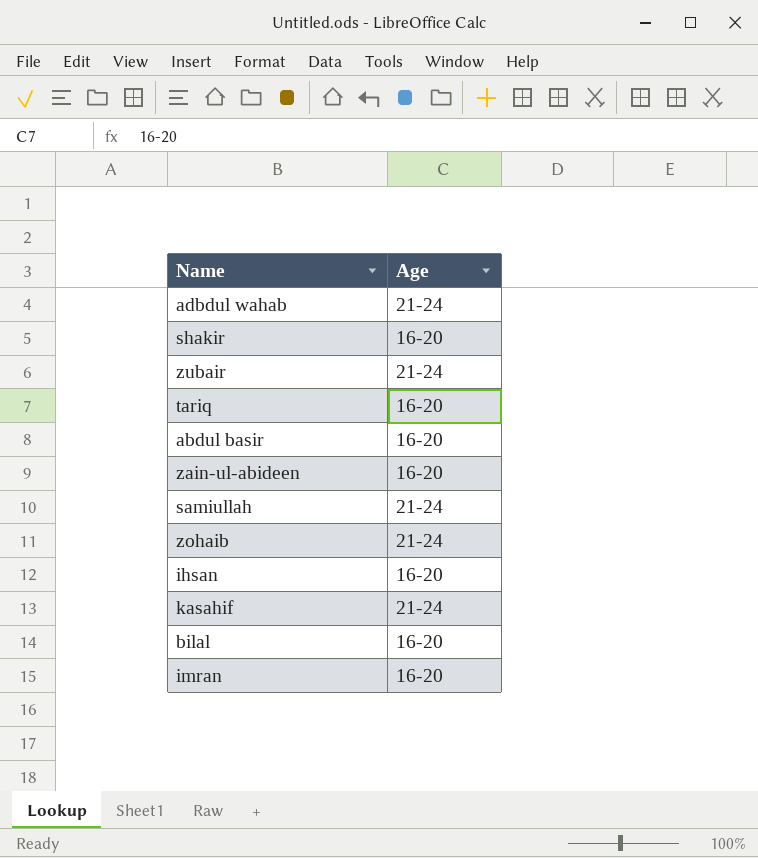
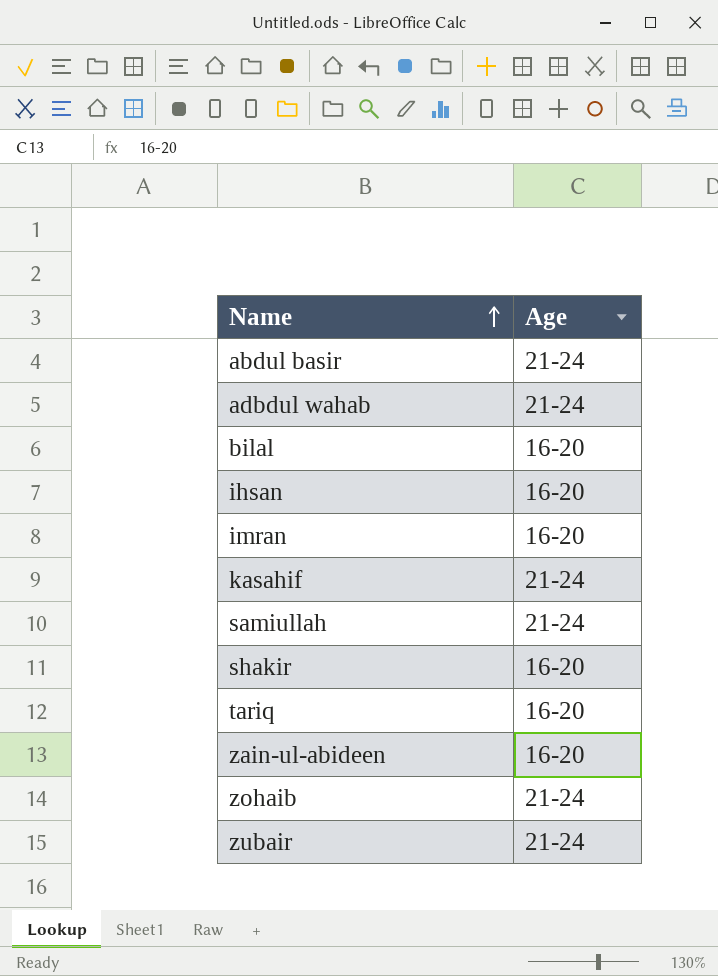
row order: none -> Name ascending
abdul basir | Age: 16-20 -> 21-24

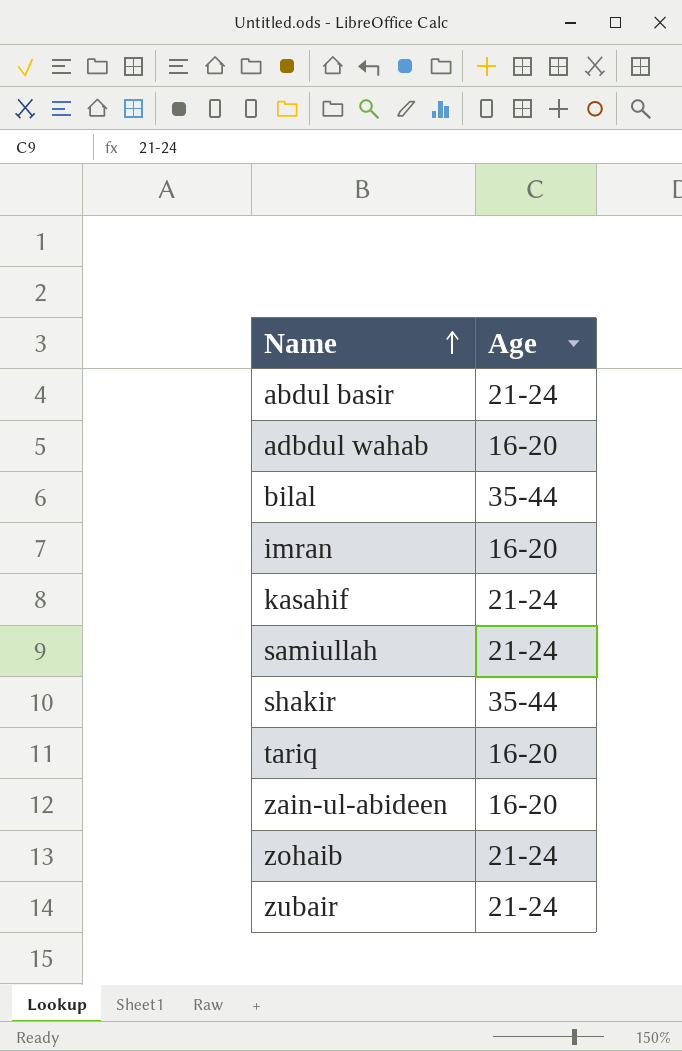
row ihsan: 16-20 -> none
adbdul wahab | Age: 21-24 -> 16-20
bilal | Age: 16-20 -> 35-44
shakir | Age: 16-20 -> 35-44

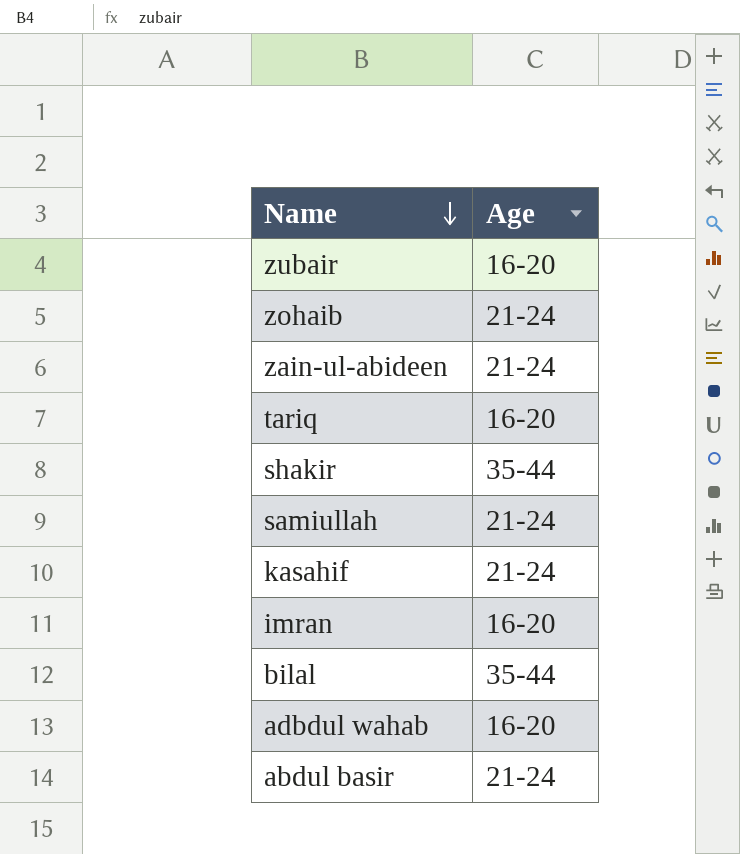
row order: Name ascending -> Name descending
zubair | Age: 21-24 -> 16-20
zain-ul-abideen | Age: 16-20 -> 21-24

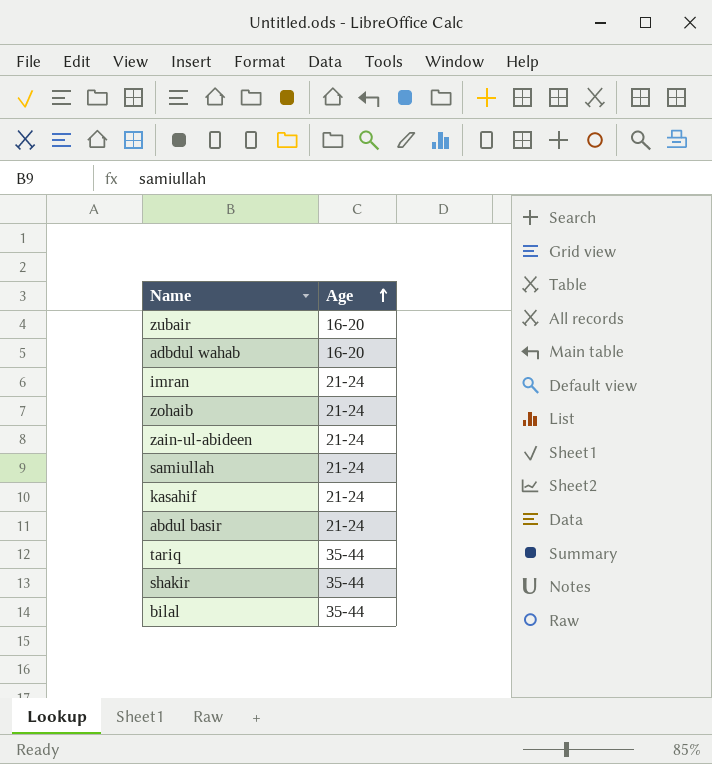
row order: Name descending -> Age ascending
imran | Age: 16-20 -> 21-24
tariq | Age: 16-20 -> 35-44

